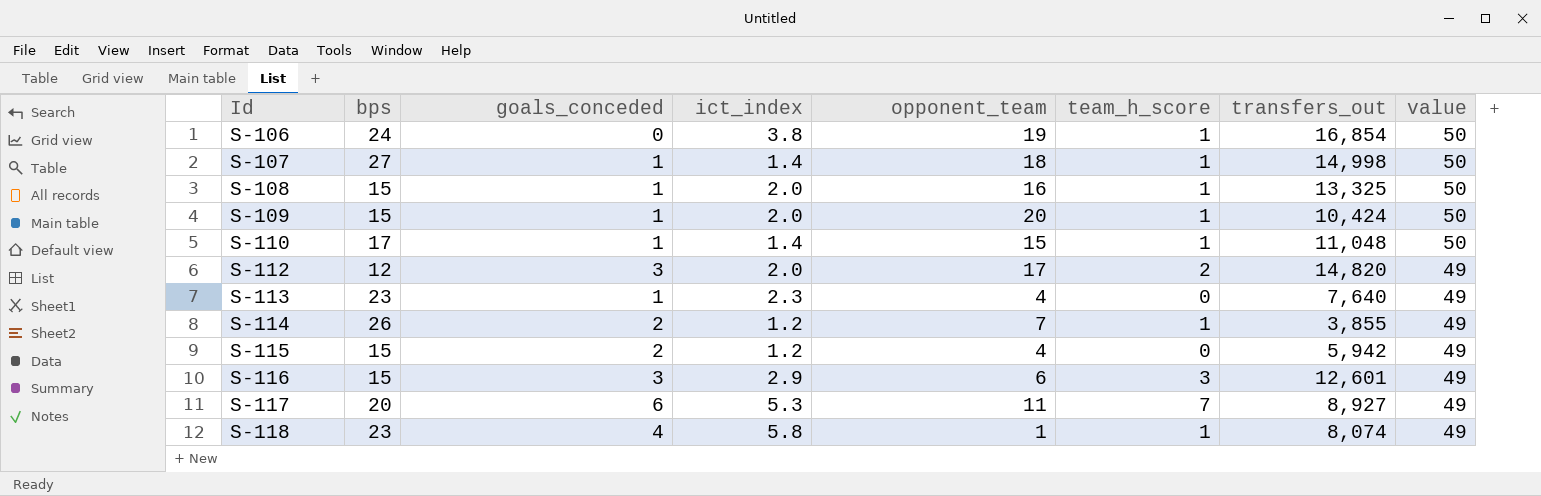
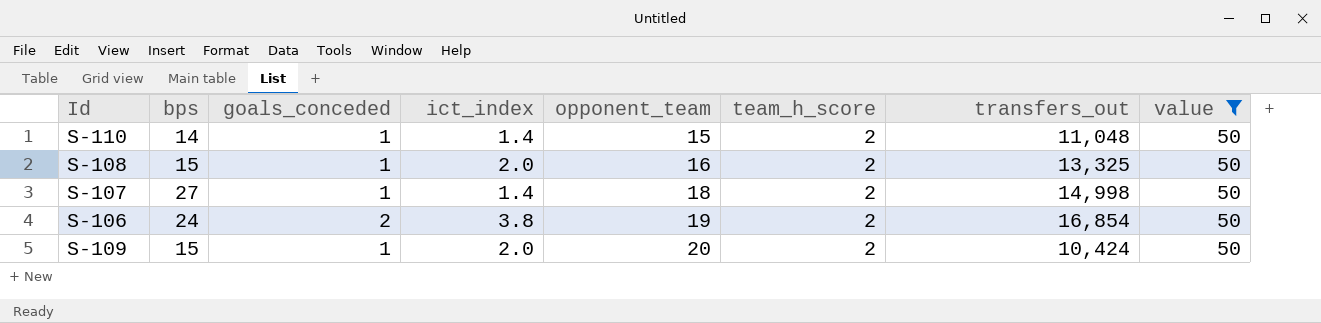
filter: none -> value = 50
row order: Id ascending -> opponent_team ascending
S-110 | bps: 17 -> 14
S-110 | team_h_score: 1 -> 2
S-108 | team_h_score: 1 -> 2
S-107 | team_h_score: 1 -> 2
S-106 | goals_conceded: 0 -> 2
S-106 | team_h_score: 1 -> 2
S-109 | team_h_score: 1 -> 2

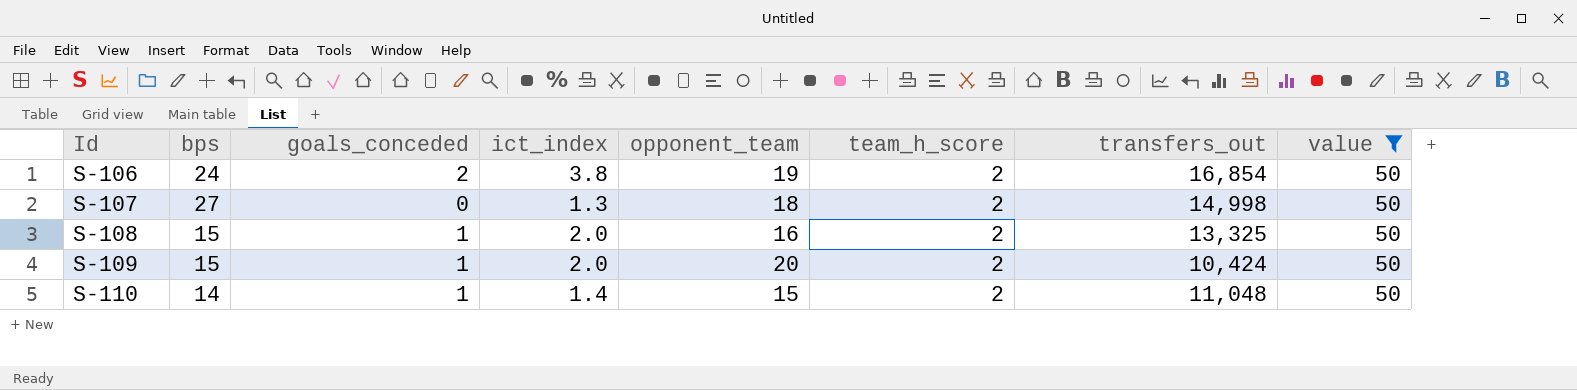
row order: opponent_team ascending -> Id ascending
S-107 | goals_conceded: 1 -> 0
S-107 | ict_index: 1.4 -> 1.3

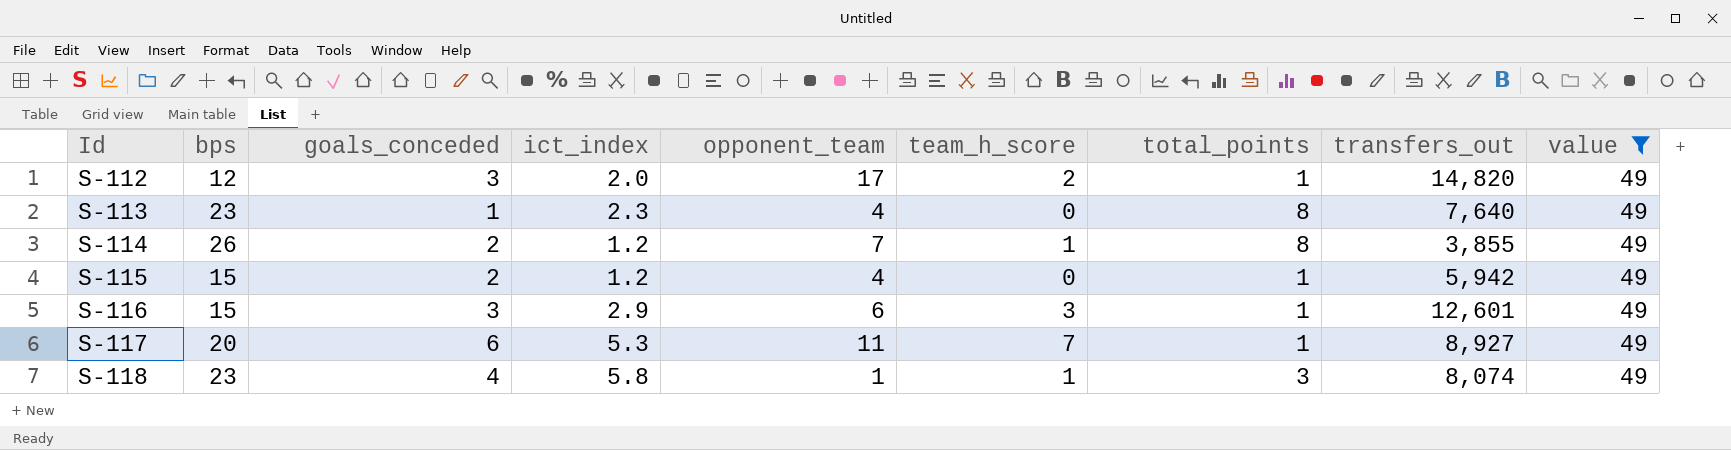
filter: value = 50 -> value = 49
column total_points | position: none -> 7

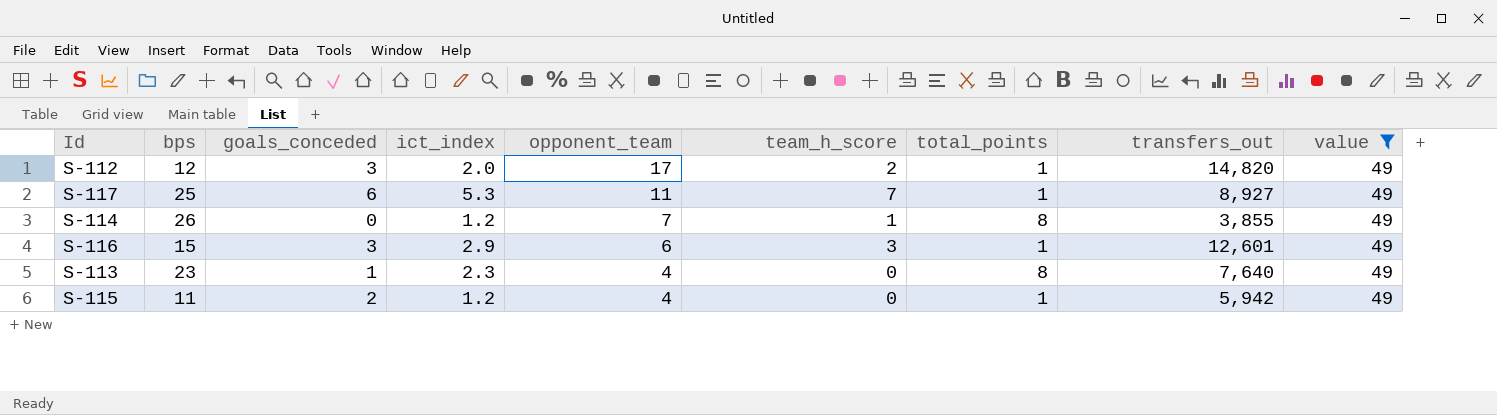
row order: Id ascending -> opponent_team descending
row S-118: 23 | 4 | 5.8 | 1 | 1 | 3 | 8,074 | 49 -> none
S-117 | bps: 20 -> 25
S-114 | goals_conceded: 2 -> 0
S-115 | bps: 15 -> 11

